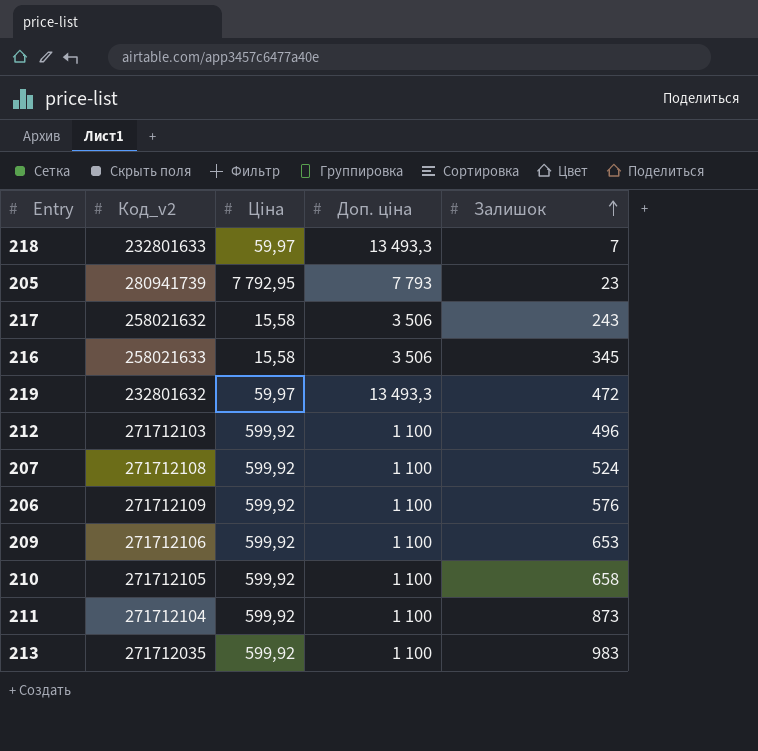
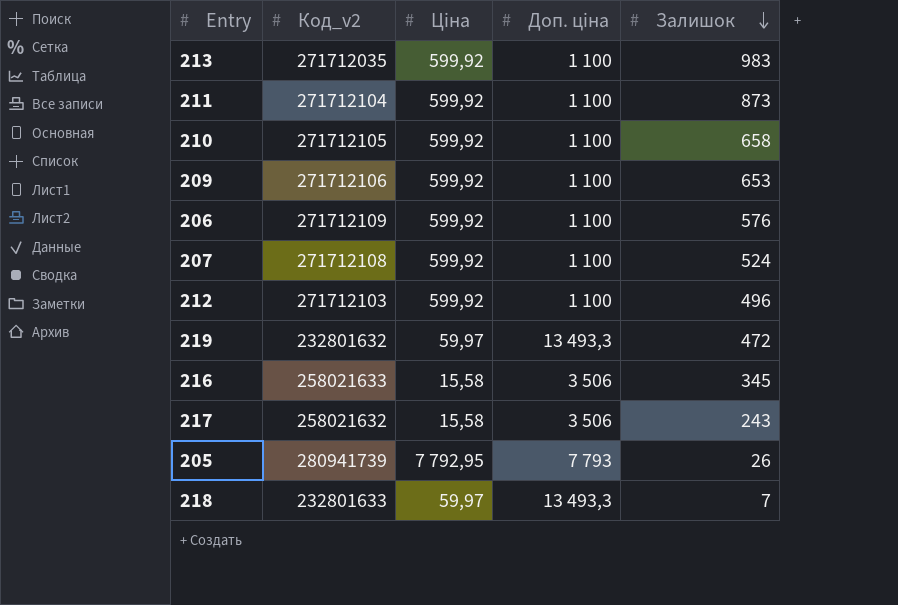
row order: Залишок ascending -> Залишок descending
205 | Залишок: 23 -> 26

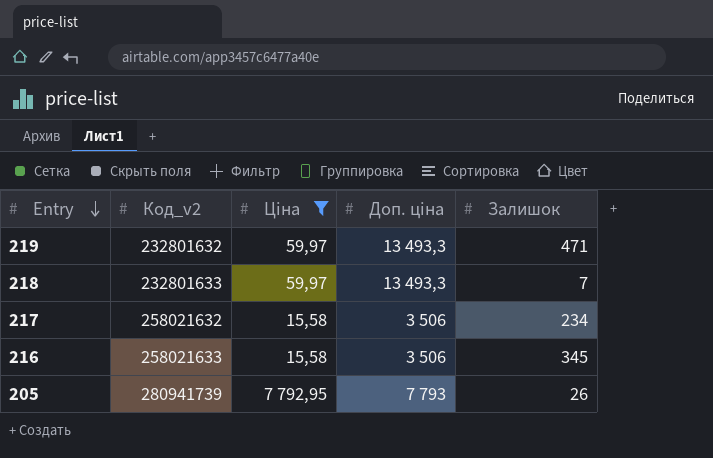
filter: none -> Ціна != 599,92
row order: Залишок descending -> Entry descending
219 | Залишок: 472 -> 471
217 | Залишок: 243 -> 234

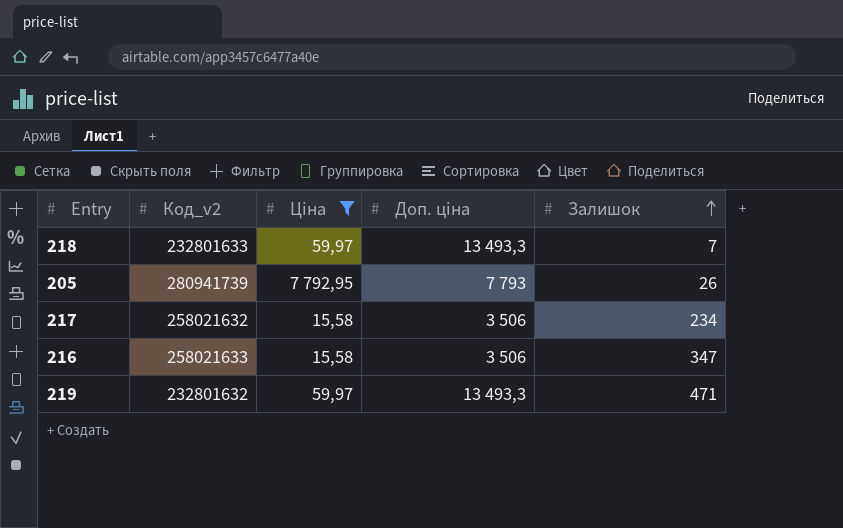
row order: Entry descending -> Залишок ascending
216 | Залишок: 345 -> 347

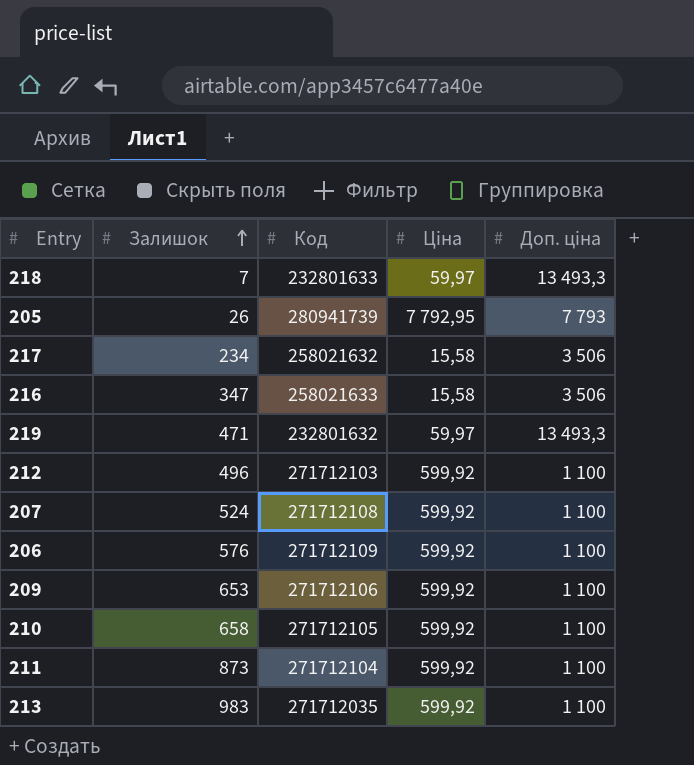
filter: Ціна != 599,92 -> none
column Залишок | position: 5 -> 2
column name: Код_v2 -> Код

